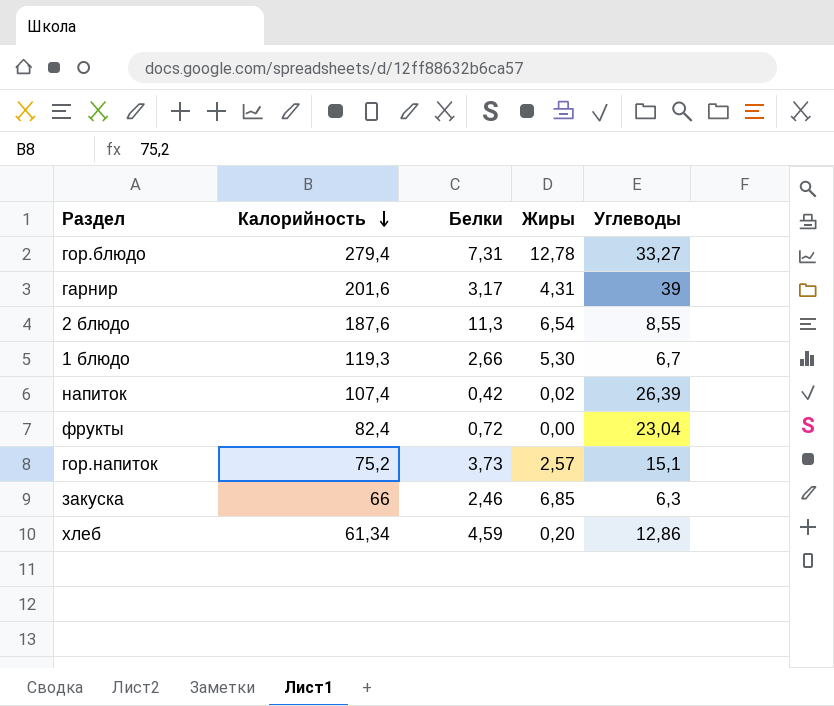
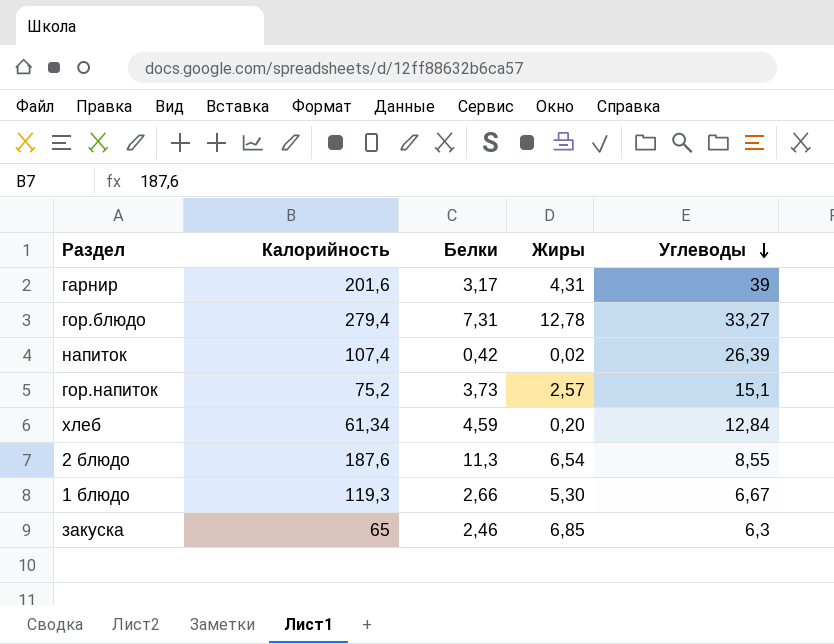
row order: Калорийность descending -> Углеводы descending
row фрукты: 82,4 | 0,72 | 0,00 | 23,04 -> none
хлеб | Углеводы: 12,86 -> 12,84
1 блюдо | Углеводы: 6,7 -> 6,67
закуска | Калорийность: 66 -> 65

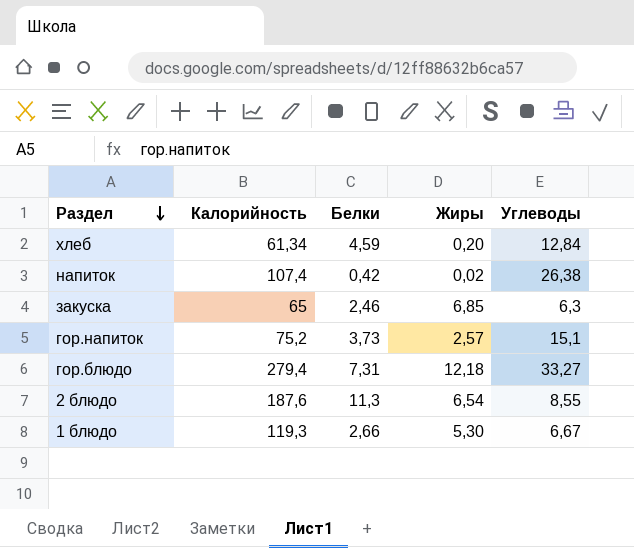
row order: Углеводы descending -> Раздел descending
row гарнир: 201,6 | 3,17 | 4,31 | 39 -> none
напиток | Углеводы: 26,39 -> 26,38
гор.блюдо | Жиры: 12,78 -> 12,18

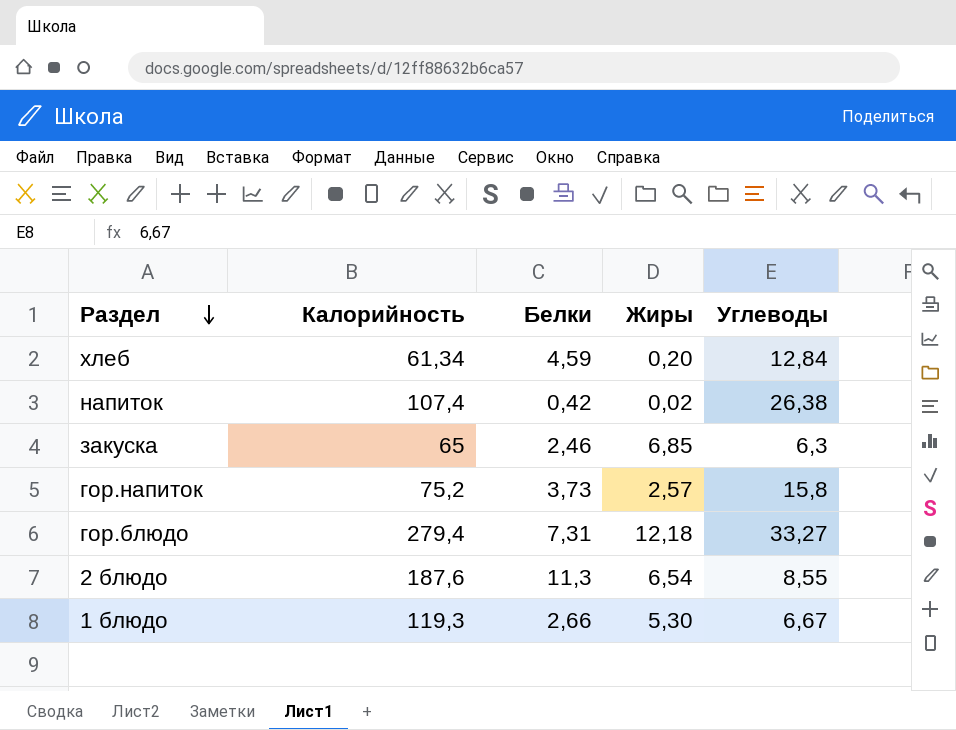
гор.напиток | Углеводы: 15,1 -> 15,8

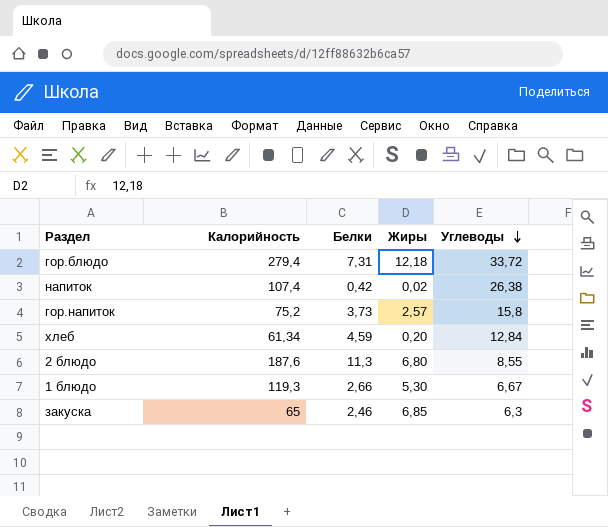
row order: Раздел descending -> Углеводы descending
гор.блюдо | Углеводы: 33,27 -> 33,72
2 блюдо | Жиры: 6,54 -> 6,80

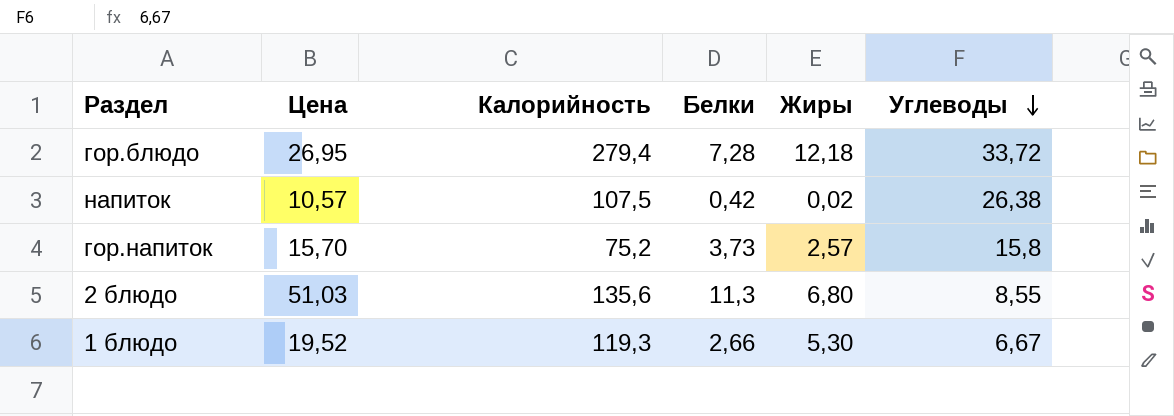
column Цена | position: none -> 2
row хлеб: 61,34 | 4,59 | 0,20 | 12,84 -> none
row закуска: 65 | 2,46 | 6,85 | 6,3 -> none
гор.блюдо | Белки: 7,31 -> 7,28
напиток | Калорийность: 107,4 -> 107,5
2 блюдо | Калорийность: 187,6 -> 135,6

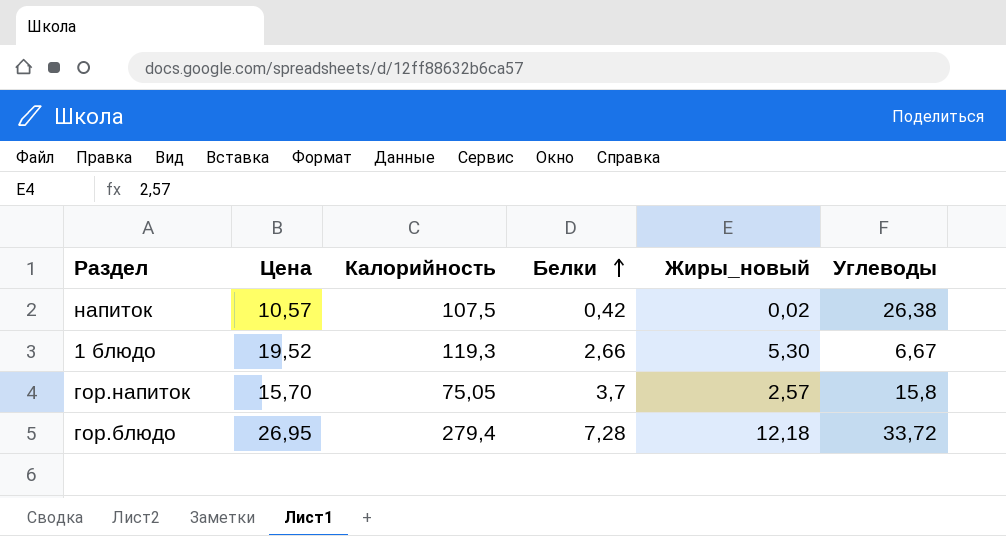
row order: Углеводы descending -> Белки ascending
column name: Жиры -> Жиры_новый
row 2 блюдо: 51,03 | 135,6 | 11,3 | 6,80 | 8,55 -> none
гор.напиток | Калорийность: 75,2 -> 75,05
гор.напиток | Белки: 3,73 -> 3,7

